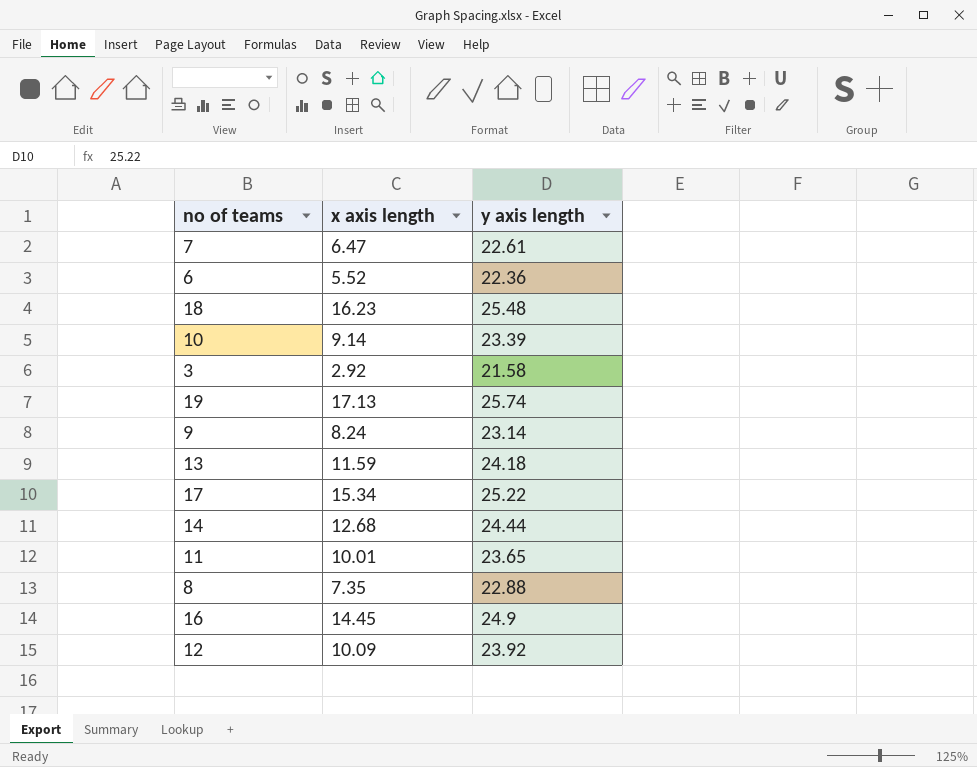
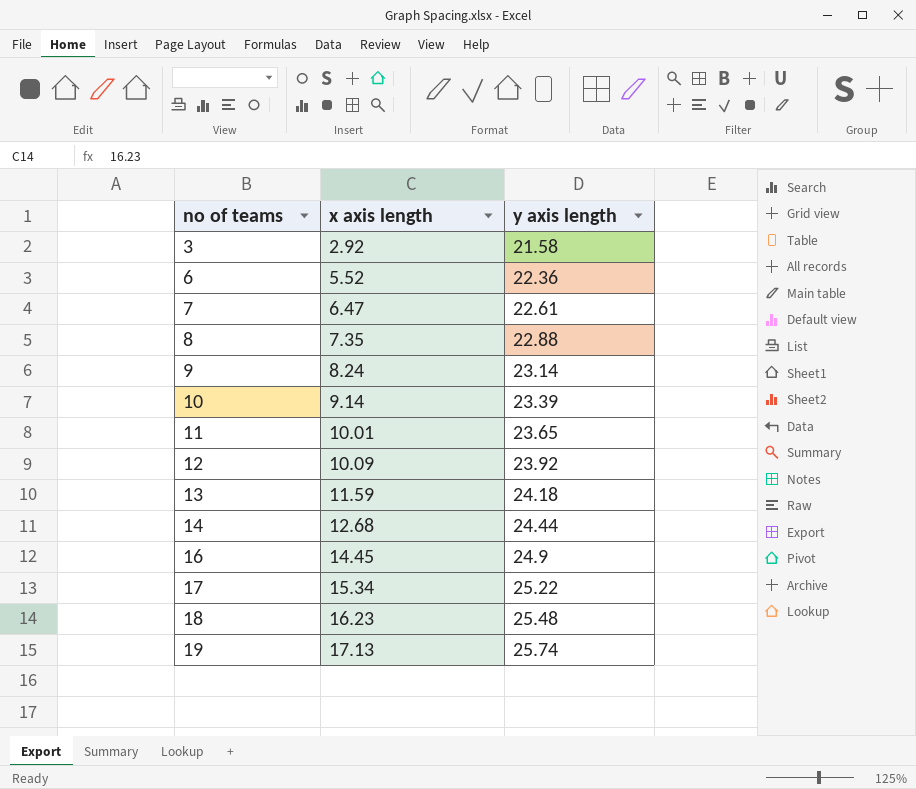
row order: none -> no of teams ascending

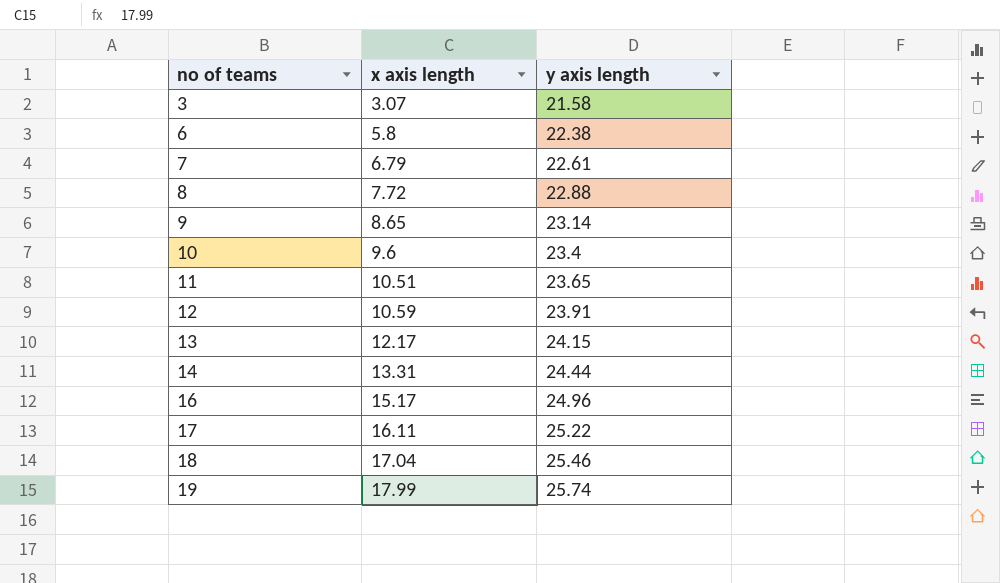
3 | x axis length: 2.92 -> 3.07
6 | x axis length: 5.52 -> 5.8
6 | y axis length: 22.36 -> 22.38
7 | x axis length: 6.47 -> 6.79
8 | x axis length: 7.35 -> 7.72
9 | x axis length: 8.24 -> 8.65
10 | x axis length: 9.14 -> 9.6
10 | y axis length: 23.39 -> 23.4
11 | x axis length: 10.01 -> 10.51
12 | x axis length: 10.09 -> 10.59
12 | y axis length: 23.92 -> 23.91
13 | x axis length: 11.59 -> 12.17
13 | y axis length: 24.18 -> 24.15
14 | x axis length: 12.68 -> 13.31
16 | x axis length: 14.45 -> 15.17
16 | y axis length: 24.9 -> 24.96
17 | x axis length: 15.34 -> 16.11
18 | x axis length: 16.23 -> 17.04
18 | y axis length: 25.48 -> 25.46
19 | x axis length: 17.13 -> 17.99

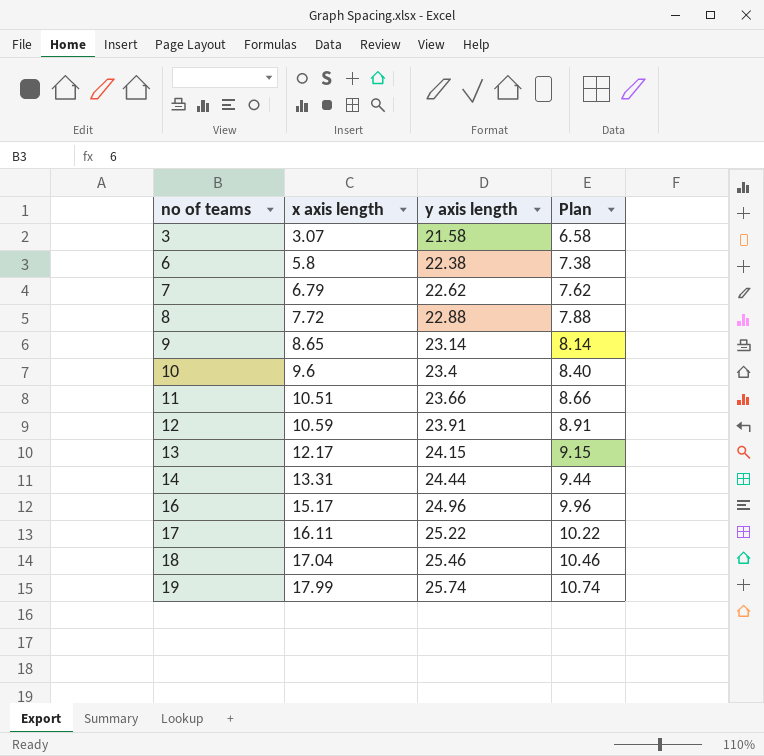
column Plan | formula: none -> [y axis length] - 15
7 | y axis length: 22.61 -> 22.62
11 | y axis length: 23.65 -> 23.66

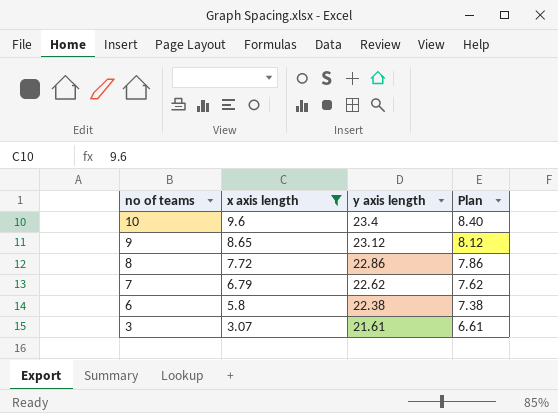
filter: none -> x axis length <= 9.6
row order: no of teams ascending -> no of teams descending
9 | y axis length: 23.14 -> 23.12
9 | Plan: 8.14 -> 8.12
8 | y axis length: 22.88 -> 22.86
8 | Plan: 7.88 -> 7.86
3 | y axis length: 21.58 -> 21.61
3 | Plan: 6.58 -> 6.61

